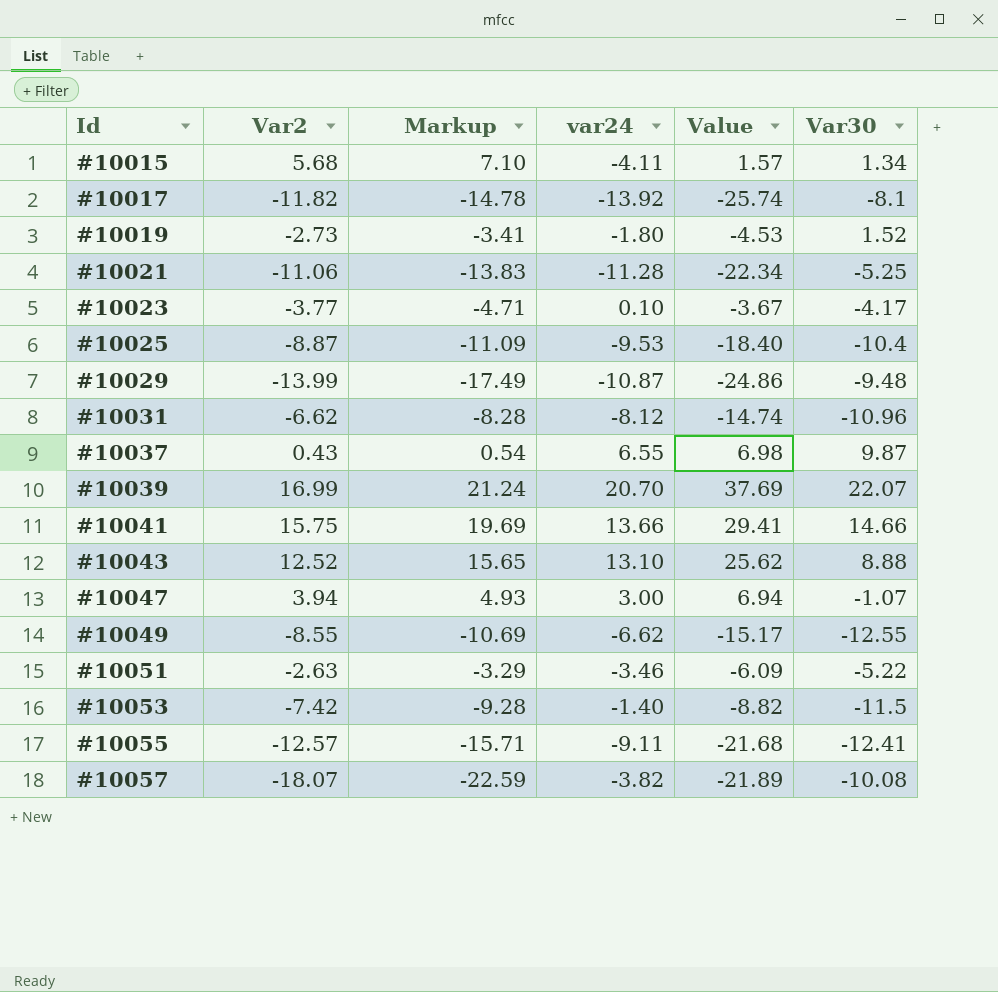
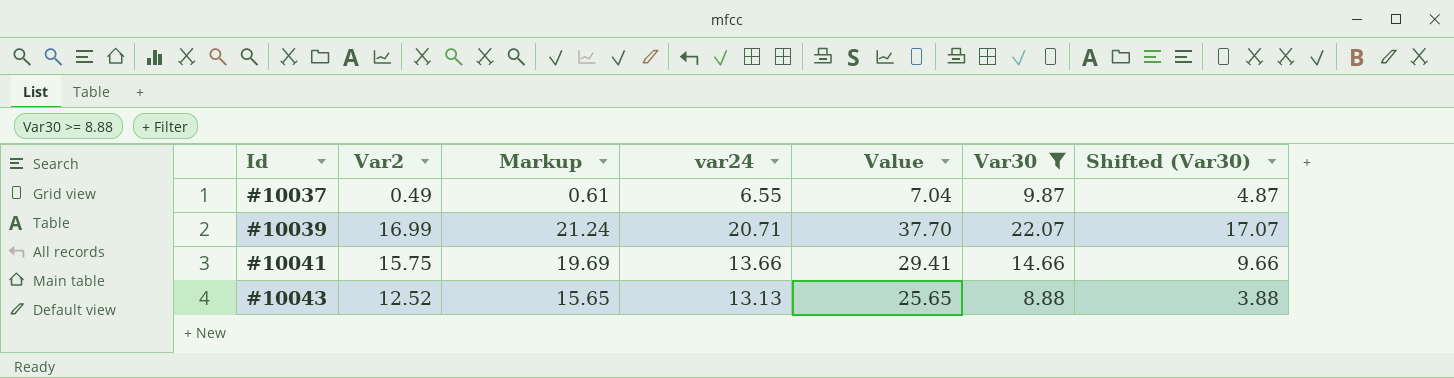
filter: none -> Var30 >= 8.88
column Shifted (Var30) | formula: none -> [Var30] - 5
#10037 | Var2: 0.43 -> 0.49
#10037 | Markup: 0.54 -> 0.61
#10037 | Value: 6.98 -> 7.04
#10039 | var24: 20.70 -> 20.71
#10039 | Value: 37.69 -> 37.70
#10043 | var24: 13.10 -> 13.13
#10043 | Value: 25.62 -> 25.65

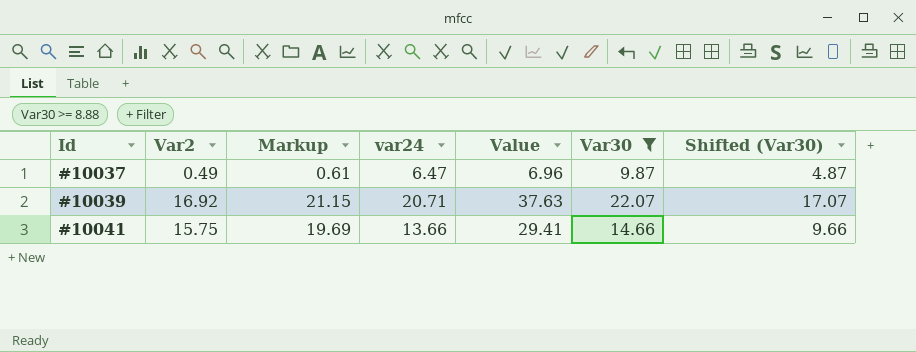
row #10043: 12.52 | 15.65 | 13.13 | 25.65 | 8.88 | 3.88 -> none
#10037 | var24: 6.55 -> 6.47
#10037 | Value: 7.04 -> 6.96
#10039 | Var2: 16.99 -> 16.92
#10039 | Markup: 21.24 -> 21.15
#10039 | Value: 37.70 -> 37.63

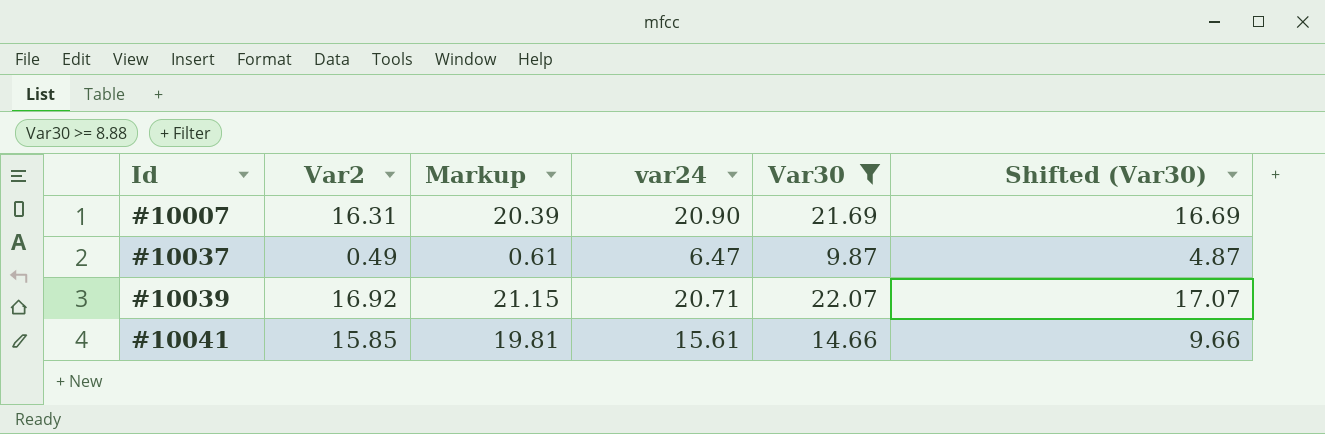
column Value | formula: [Var2] + [var24] -> none
row #10007: none -> 16.31 | 20.39 | 20.90 | 21.69 | 16.69
#10041 | Var2: 15.75 -> 15.85
#10041 | Markup: 19.69 -> 19.81
#10041 | var24: 13.66 -> 15.61

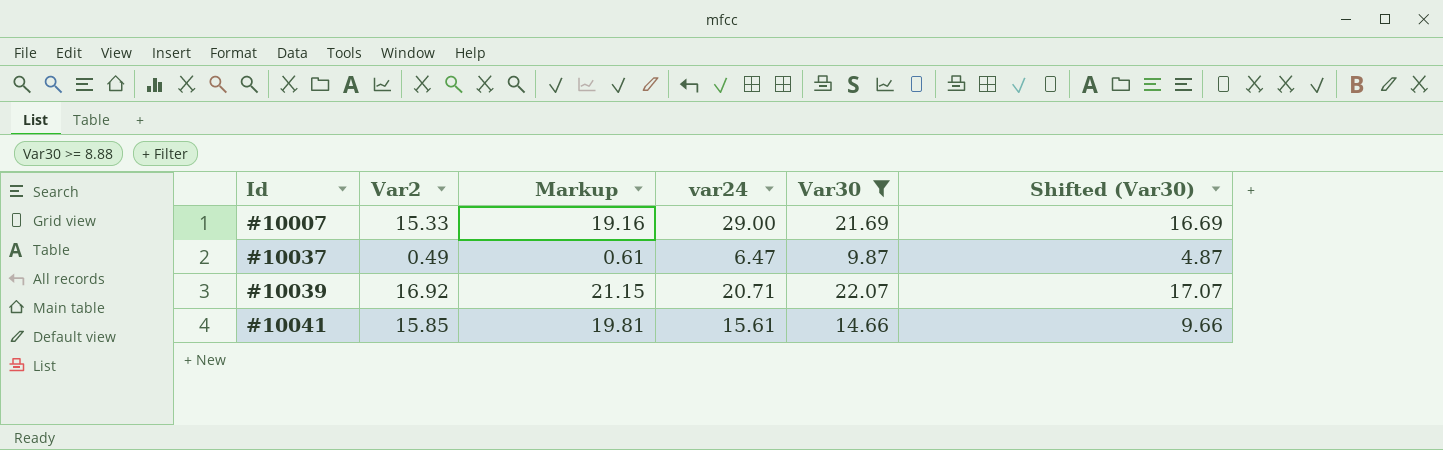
#10007 | Var2: 16.31 -> 15.33
#10007 | Markup: 20.39 -> 19.16
#10007 | var24: 20.90 -> 29.00

